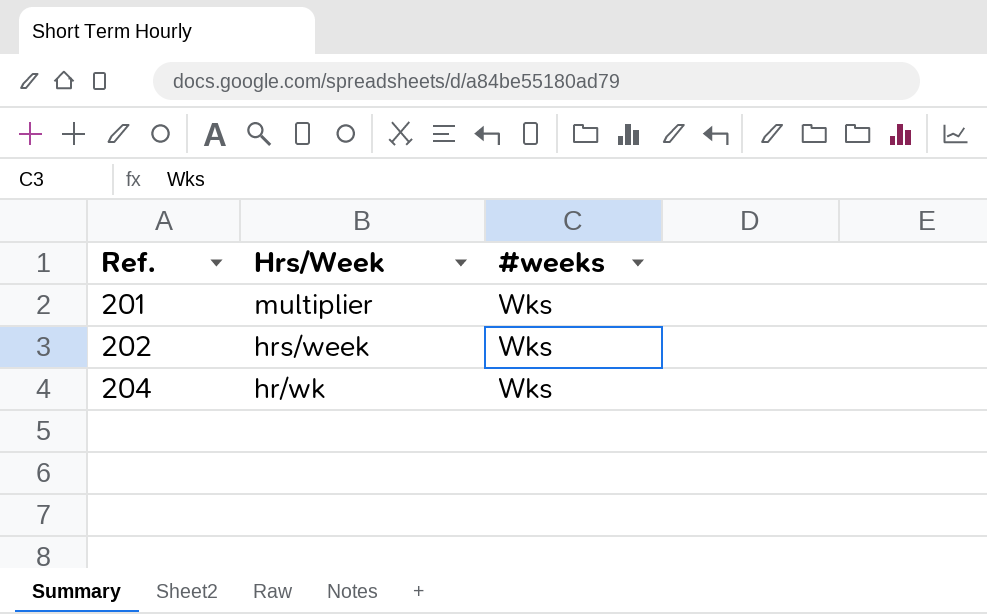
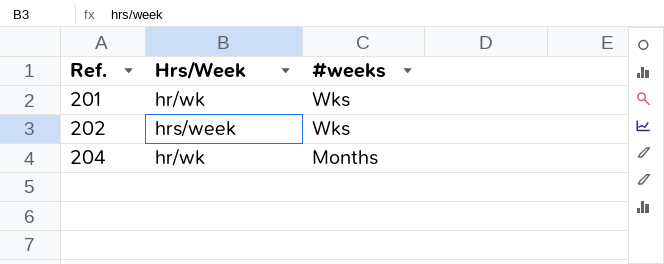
201 | Hrs/Week: multiplier -> hr/wk
204 | #weeks: Wks -> Months

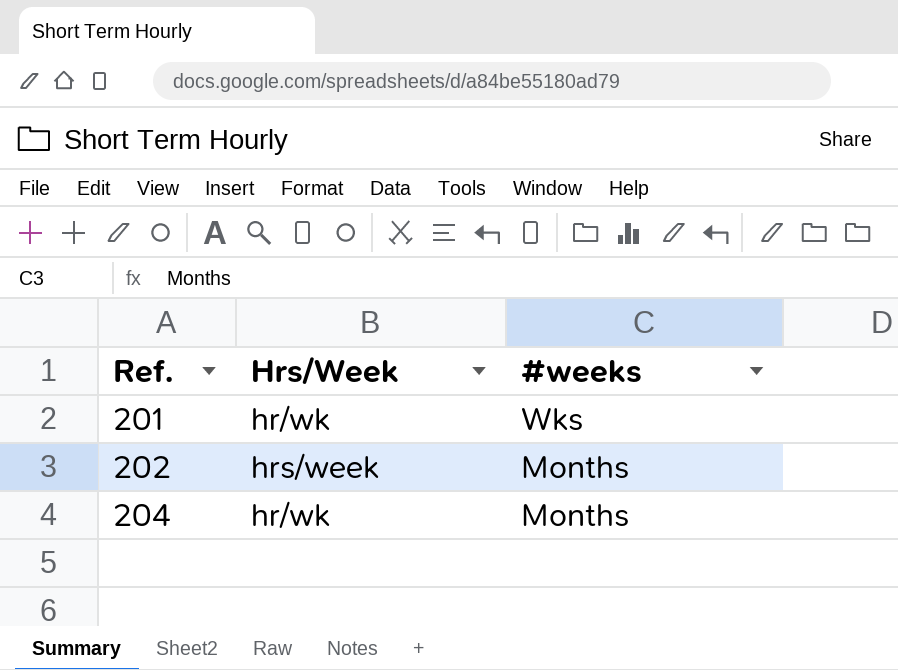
202 | #weeks: Wks -> Months

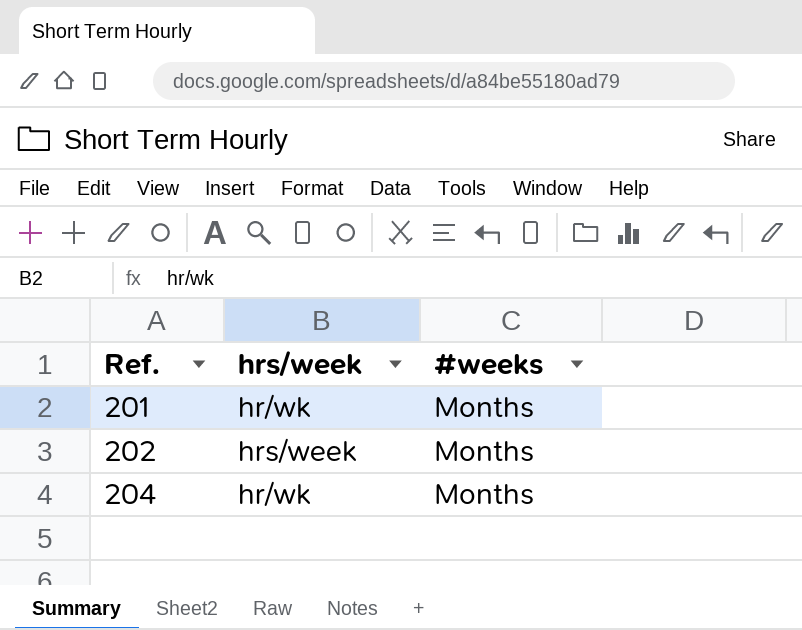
column name: Hrs/Week -> hrs/week
201 | #weeks: Wks -> Months

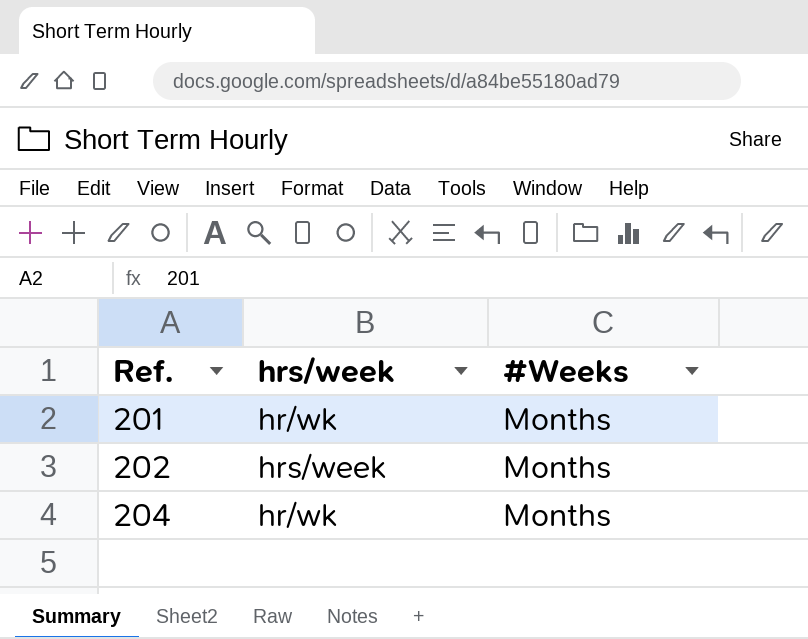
column name: #weeks -> #Weeks

